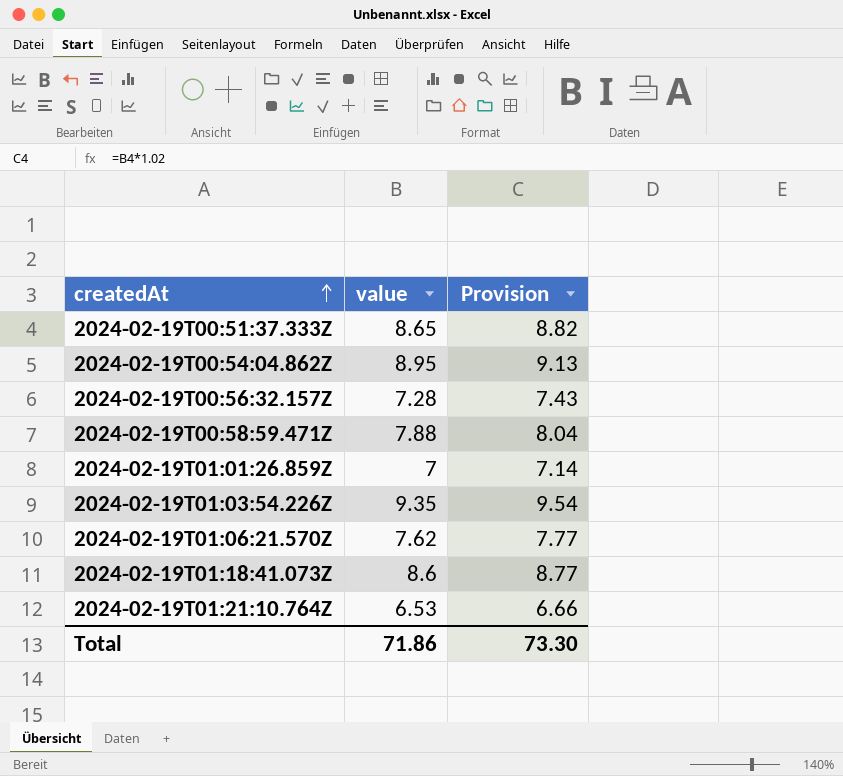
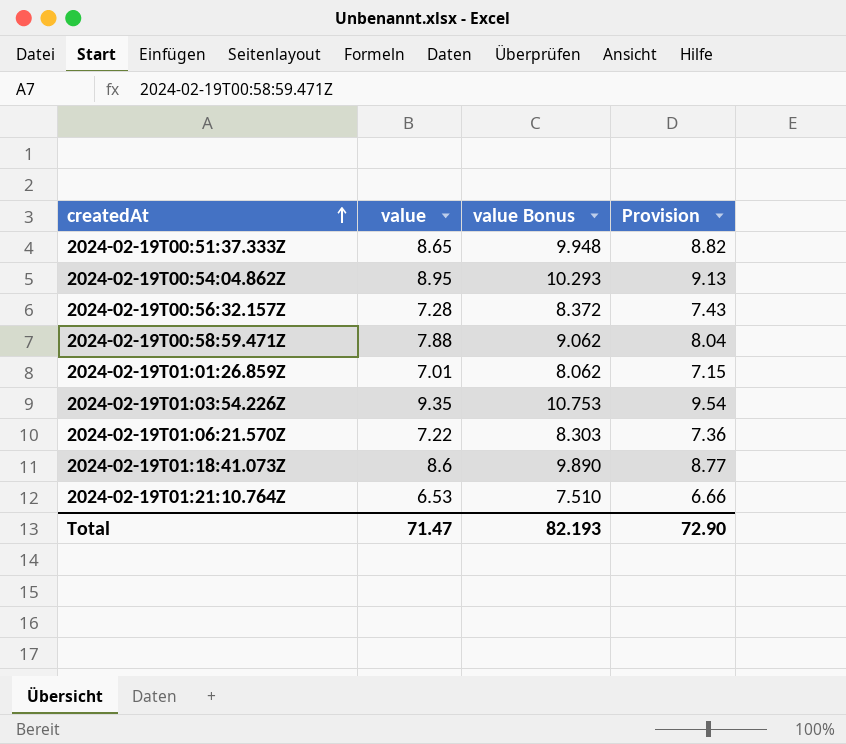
column value Bonus | formula: none -> [value] * 1.15
2024-02-19T01:01:26.859Z | value: 7 -> 7.01
2024-02-19T01:01:26.859Z | Provision: 7.14 -> 7.15
2024-02-19T01:06:21.570Z | value: 7.62 -> 7.22
2024-02-19T01:06:21.570Z | Provision: 7.77 -> 7.36
Total | value: 71.86 -> 71.47
Total | Provision: 73.30 -> 72.90

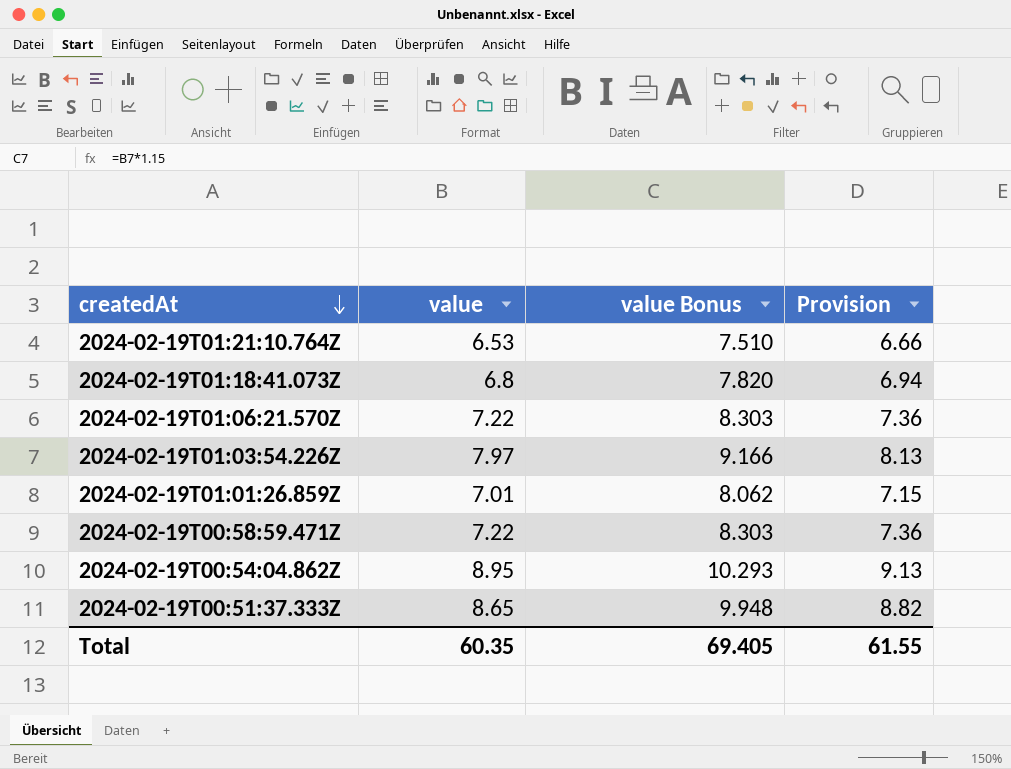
row order: createdAt ascending -> createdAt descending
row 2024-02-19T00:56:32.157Z: 7.28 | 8.372 | 7.43 -> none
2024-02-19T01:18:41.073Z | value: 8.6 -> 6.8
2024-02-19T01:18:41.073Z | value Bonus: 9.890 -> 7.820
2024-02-19T01:18:41.073Z | Provision: 8.77 -> 6.94
2024-02-19T01:03:54.226Z | value: 9.35 -> 7.97
2024-02-19T01:03:54.226Z | value Bonus: 10.753 -> 9.166
2024-02-19T01:03:54.226Z | Provision: 9.54 -> 8.13
2024-02-19T00:58:59.471Z | value: 7.88 -> 7.22
2024-02-19T00:58:59.471Z | value Bonus: 9.062 -> 8.303
2024-02-19T00:58:59.471Z | Provision: 8.04 -> 7.36
Total | value: 71.47 -> 60.35
Total | value Bonus: 82.193 -> 69.405
Total | Provision: 72.90 -> 61.55

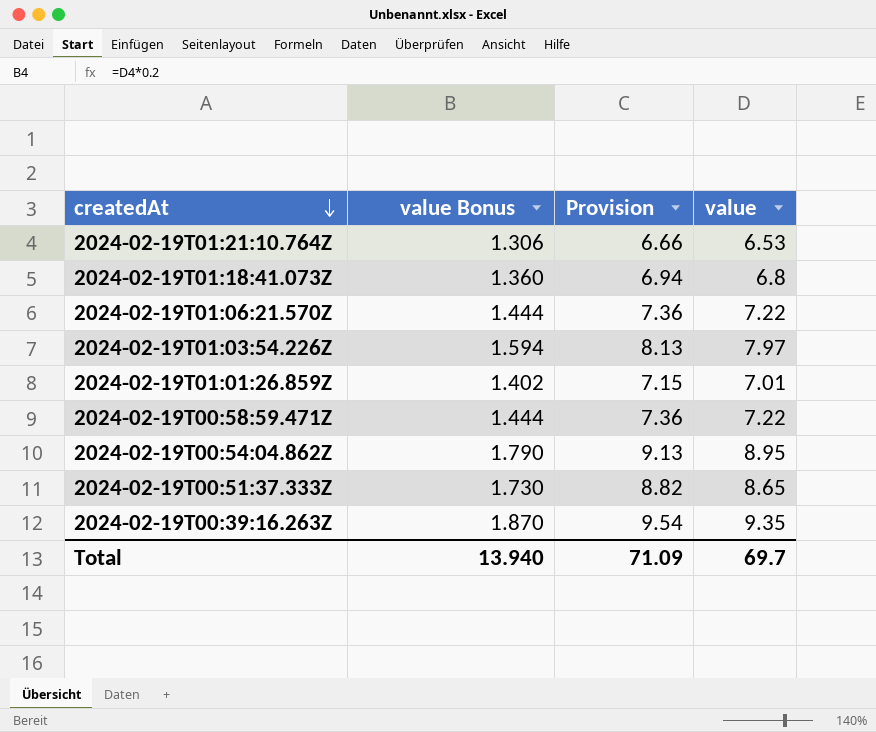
column value Bonus | formula: [value] * 1.15 -> [value] * 0.2
column value | position: 2 -> 4
row 2024-02-19T00:39:16.263Z: none -> 1.870 | 9.54 | 9.35
Total | value Bonus: 69.405 -> 13.940
Total | Provision: 61.55 -> 71.09
Total | value: 60.35 -> 69.7

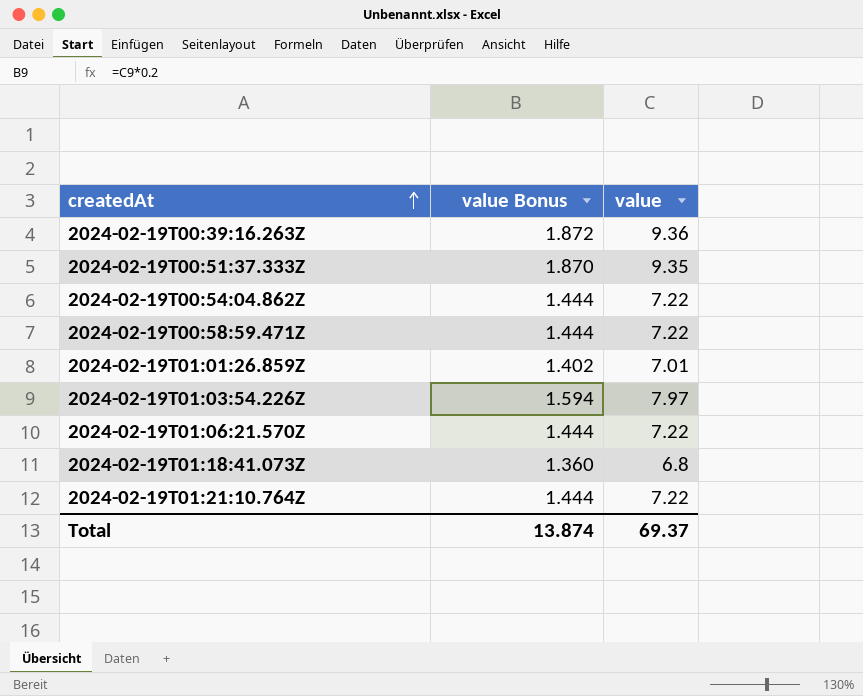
row order: createdAt descending -> createdAt ascending
column Provision | formula: [value] * 1.02 -> none
2024-02-19T00:39:16.263Z | value Bonus: 1.870 -> 1.872
2024-02-19T00:39:16.263Z | value: 9.35 -> 9.36
2024-02-19T00:51:37.333Z | value Bonus: 1.730 -> 1.870
2024-02-19T00:51:37.333Z | value: 8.65 -> 9.35
2024-02-19T00:54:04.862Z | value Bonus: 1.790 -> 1.444
2024-02-19T00:54:04.862Z | value: 8.95 -> 7.22
2024-02-19T01:21:10.764Z | value Bonus: 1.306 -> 1.444
2024-02-19T01:21:10.764Z | value: 6.53 -> 7.22
Total | value Bonus: 13.940 -> 13.874
Total | value: 69.7 -> 69.37

